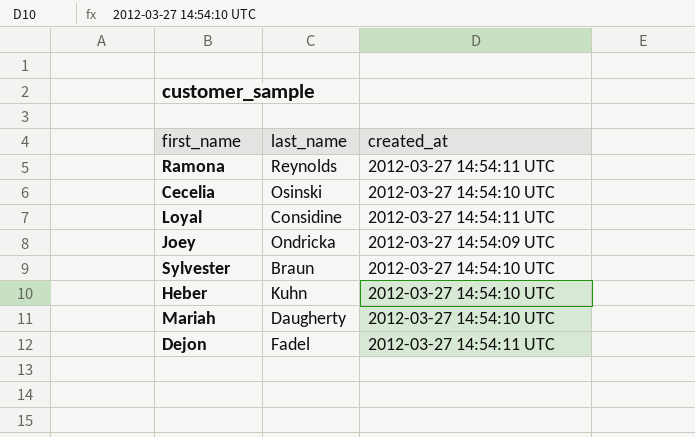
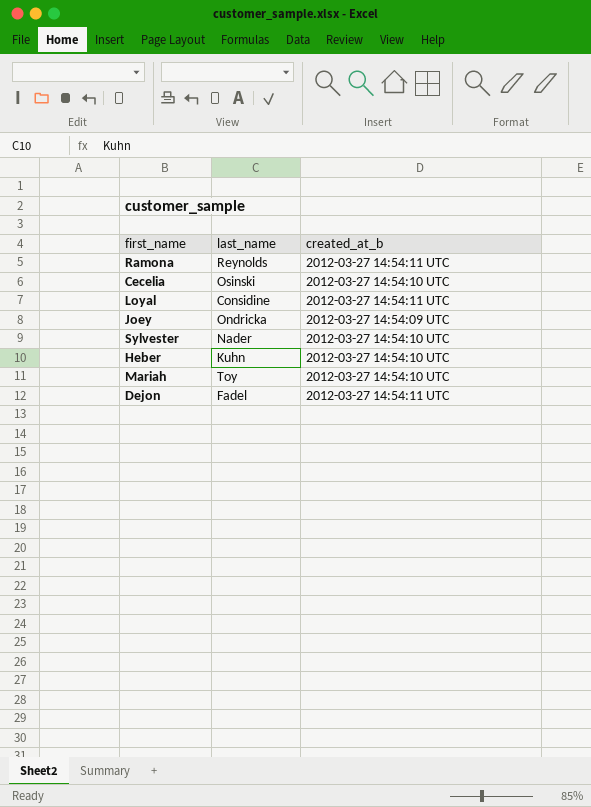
column name: created_at -> created_at_b
Sylvester | last_name: Braun -> Nader
Mariah | last_name: Daugherty -> Toy

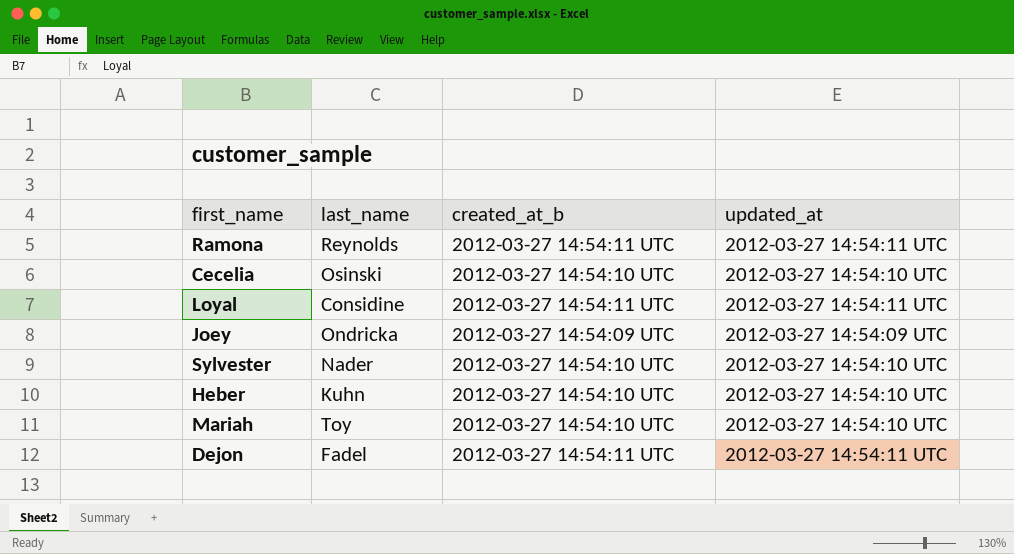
column updated_at | position: none -> 4

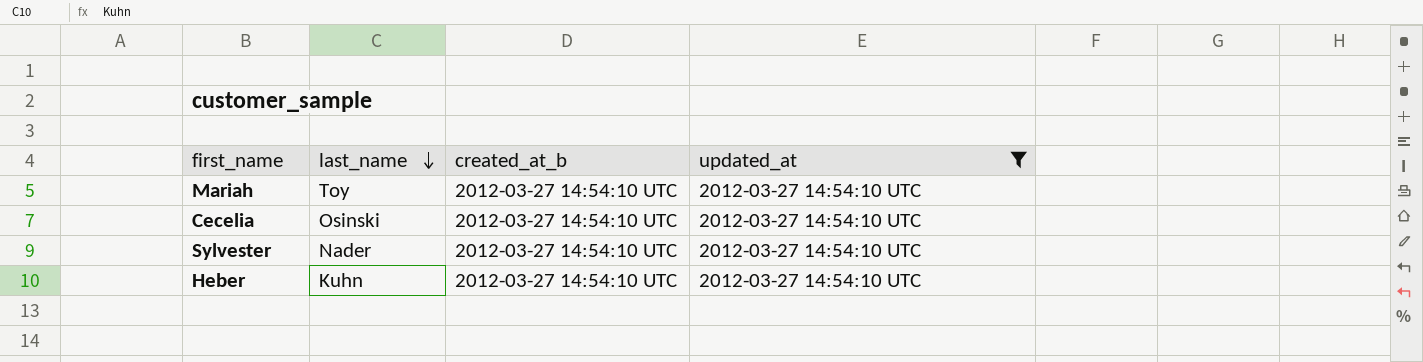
filter: none -> updated_at = 2012-03-27 14:54:10 UTC
row order: none -> last_name descending

